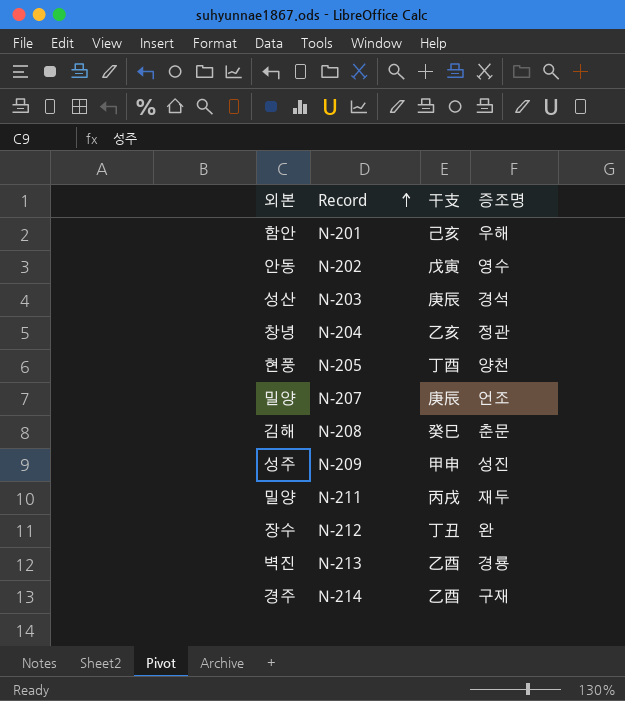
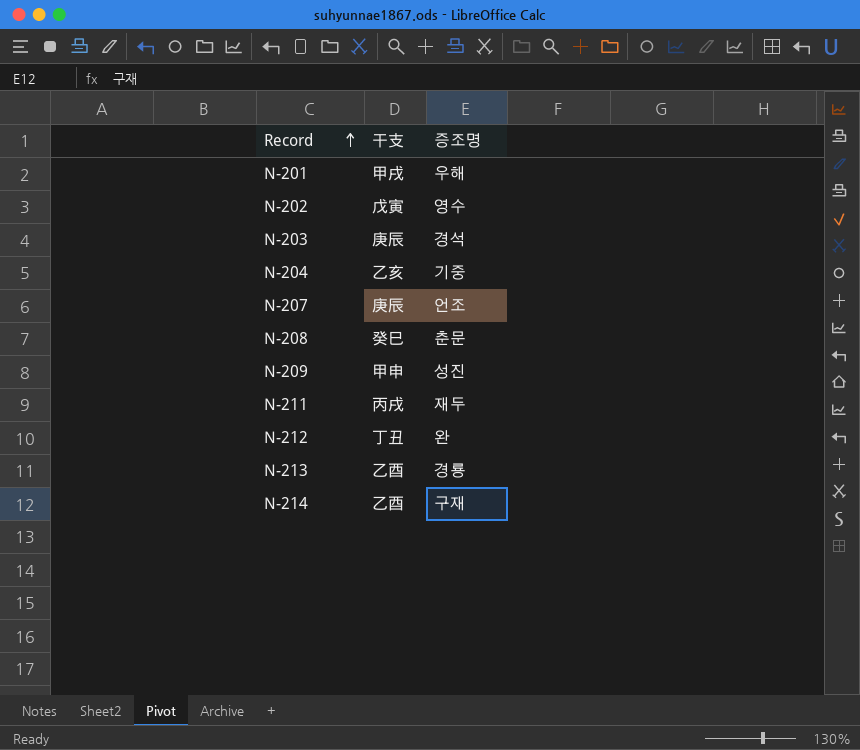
column 외본 | position: 1 -> none
row N-205: 현풍 | 丁酉 | 양천 -> none
N-201 | 干支: 己亥 -> 甲戌
N-204 | 증조명: 정관 -> 기중

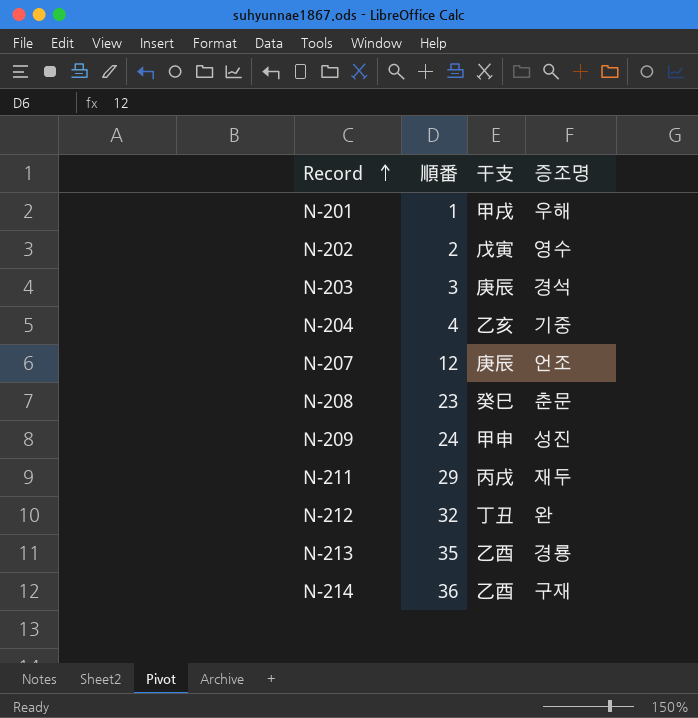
column 順番 | position: none -> 2

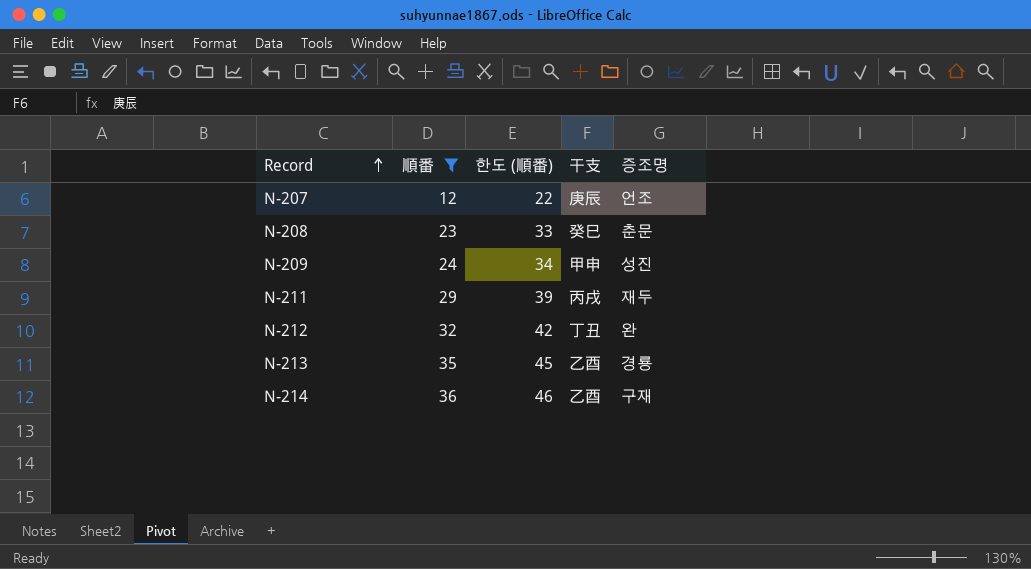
filter: none -> 順番 >= 12
column 한도 (順番) | formula: none -> [順番] + 10

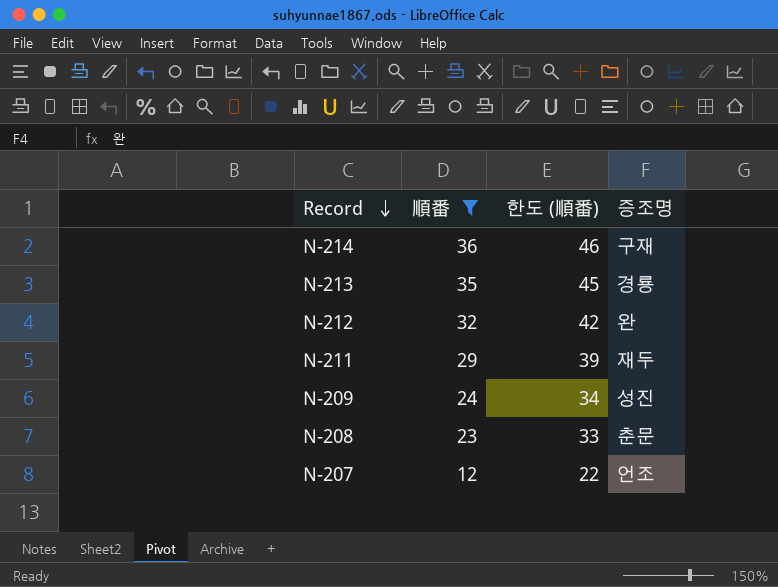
row order: Record ascending -> Record descending
column 干支 | position: 4 -> none

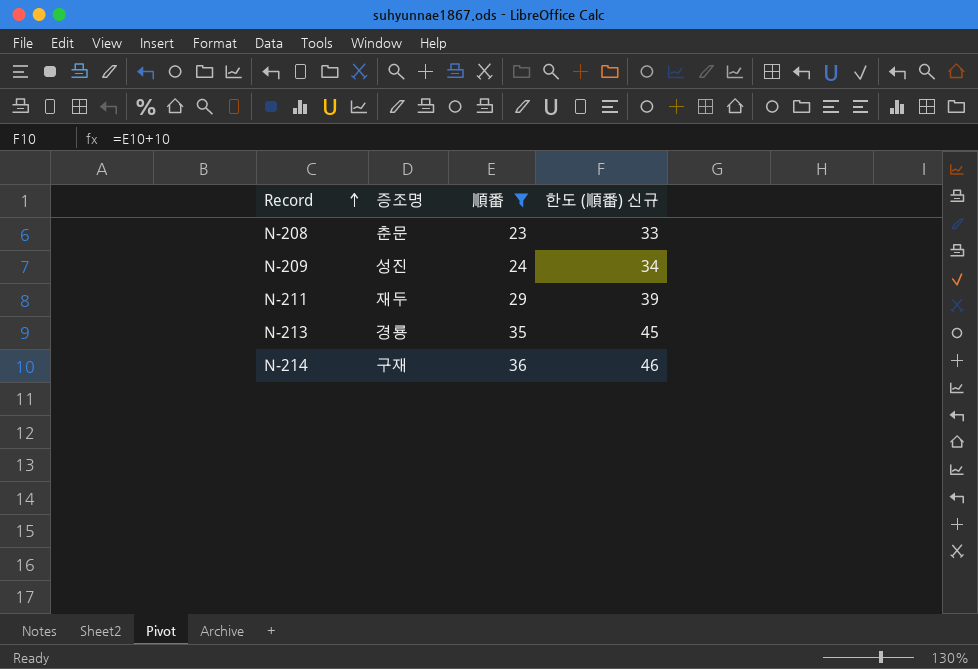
row order: Record descending -> Record ascending
column 증조명 | position: 4 -> 2
column name: 한도 (順番) -> 한도 (順番) 신규
row N-212: 32 | 42 | 완 -> none
row N-207: 12 | 22 | 언조 -> none

